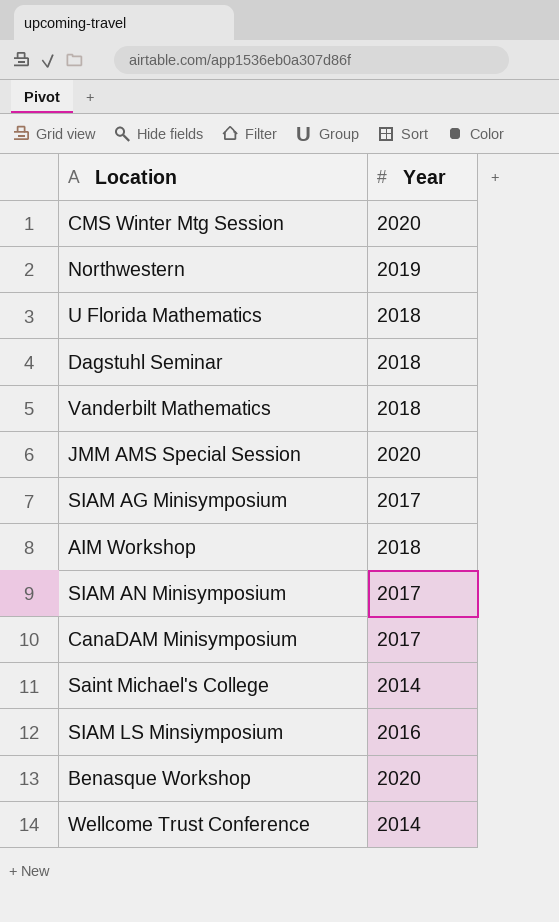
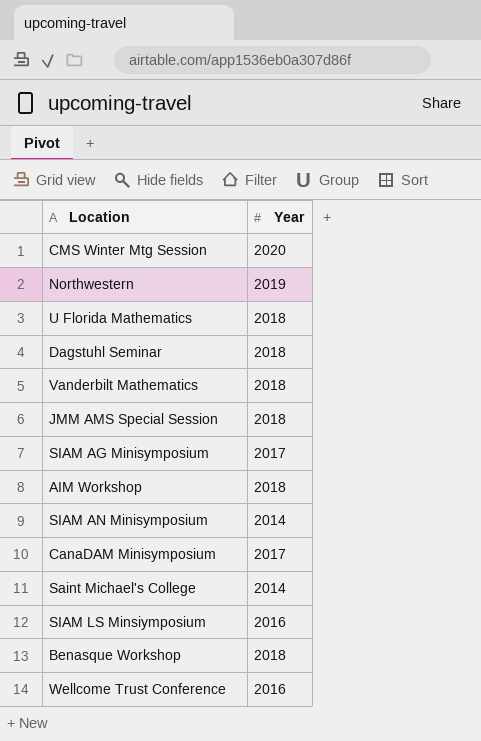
JMM AMS Special Session | Year: 2020 -> 2018
SIAM AN Minisymposium | Year: 2017 -> 2014
Benasque Workshop | Year: 2020 -> 2018
Wellcome Trust Conference | Year: 2014 -> 2016

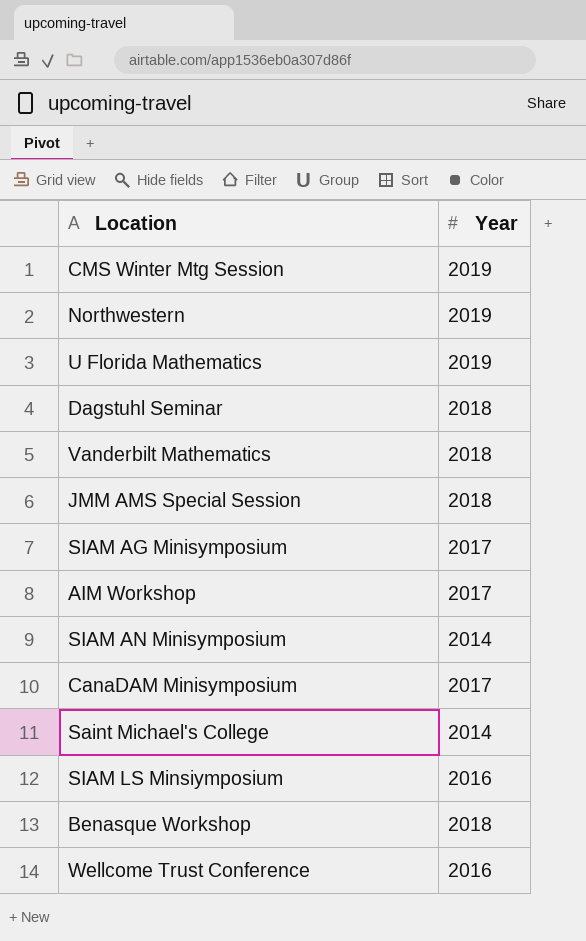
CMS Winter Mtg Session | Year: 2020 -> 2019
U Florida Mathematics | Year: 2018 -> 2019
AIM Workshop | Year: 2018 -> 2017

